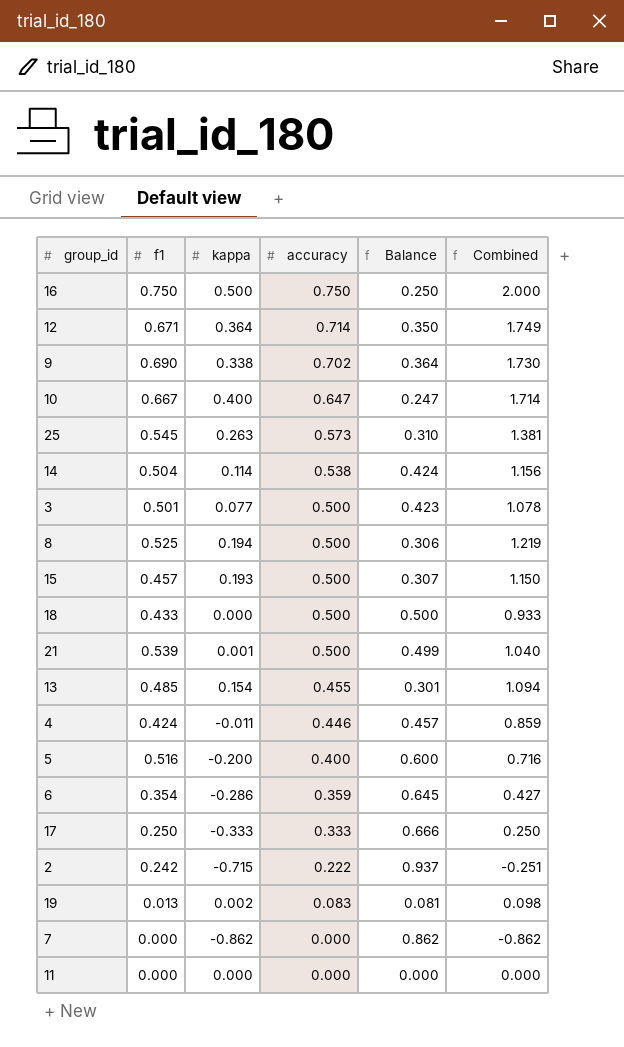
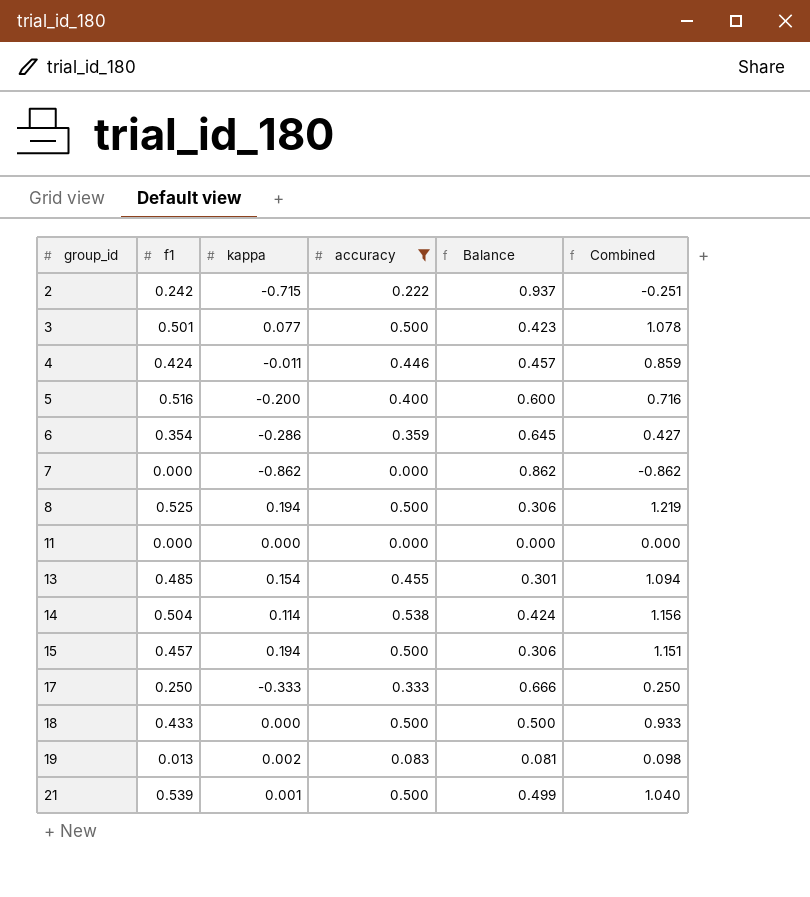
filter: none -> accuracy <= 0.538
row order: accuracy descending -> group_id ascending
15 | kappa: 0.193 -> 0.194
15 | Balance: 0.307 -> 0.306
15 | Combined: 1.150 -> 1.151

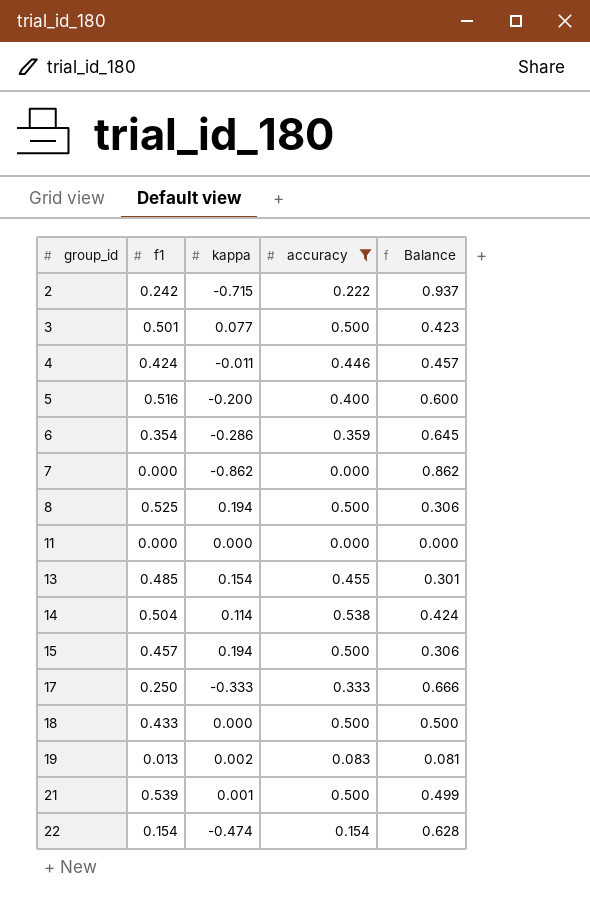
column Combined | formula: [f1] + [kappa] + [accuracy] -> none
row 22: none -> 0.154 | -0.474 | 0.154 | 0.628

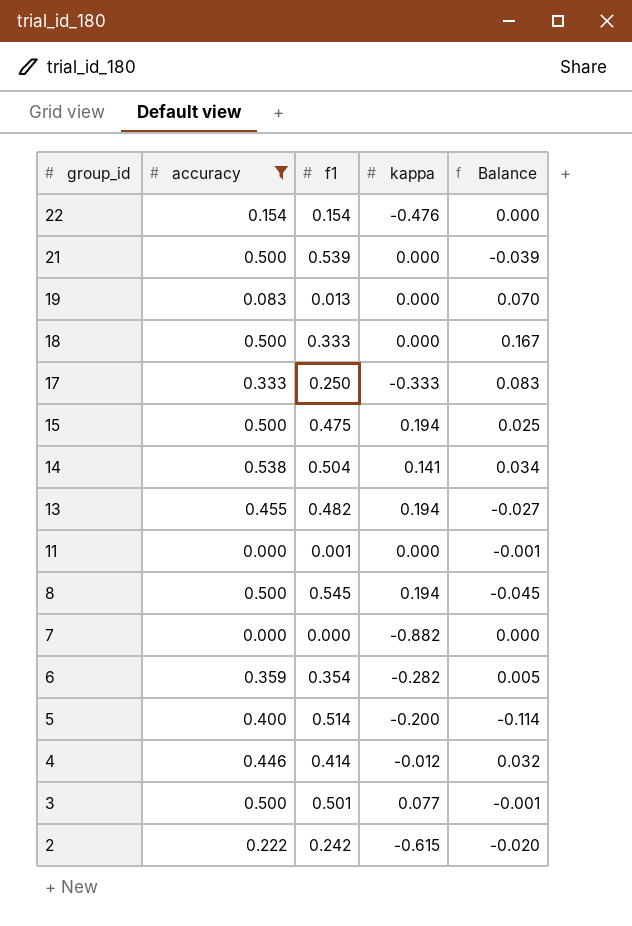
row order: group_id ascending -> group_id descending
column accuracy | position: 4 -> 2
column Balance | formula: [accuracy] - [kappa] -> [accuracy] - [f1]
22 | kappa: -0.474 -> -0.476
21 | kappa: 0.001 -> 0.000
19 | kappa: 0.002 -> 0.000
18 | f1: 0.433 -> 0.333
15 | f1: 0.457 -> 0.475
14 | kappa: 0.114 -> 0.141
13 | f1: 0.485 -> 0.482
13 | kappa: 0.154 -> 0.194
11 | f1: 0.000 -> 0.001
8 | f1: 0.525 -> 0.545
7 | kappa: -0.862 -> -0.882
6 | kappa: -0.286 -> -0.282
5 | f1: 0.516 -> 0.514
4 | f1: 0.424 -> 0.414
4 | kappa: -0.011 -> -0.012
2 | kappa: -0.715 -> -0.615

